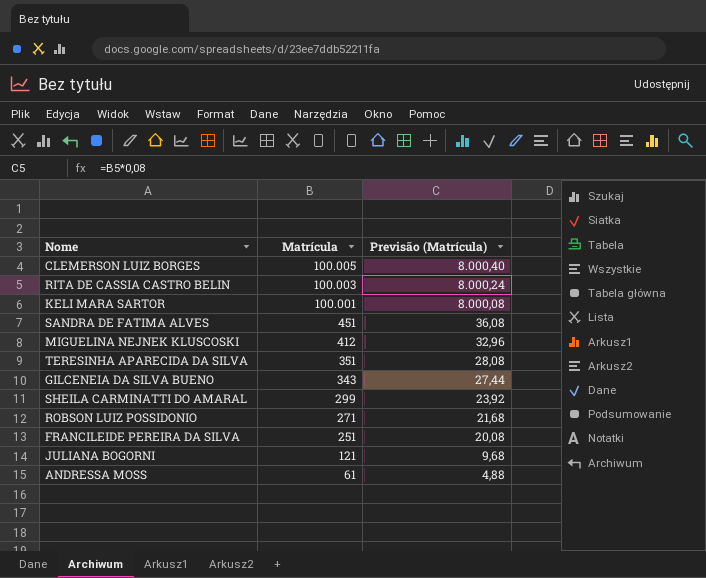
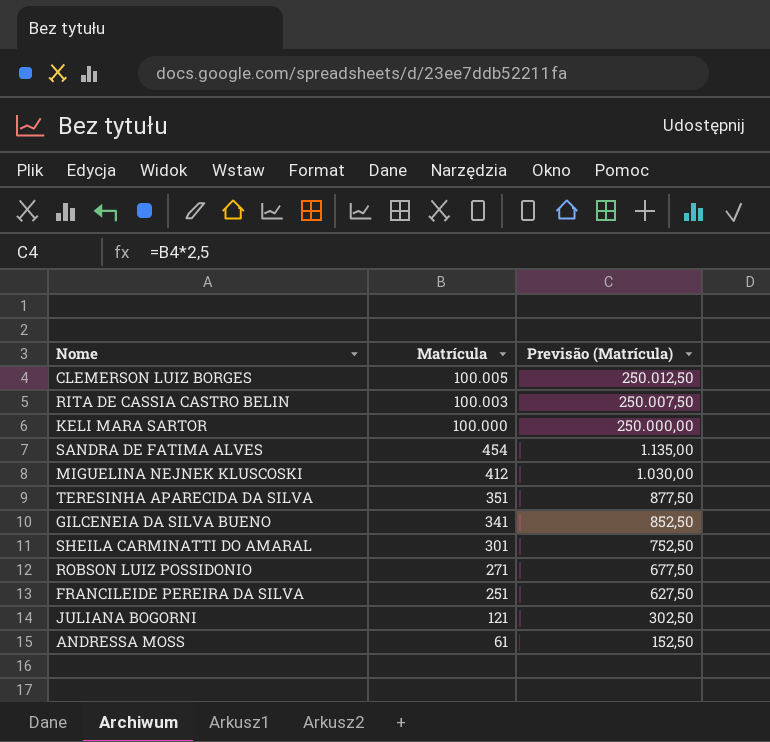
column Previsão (Matrícula) | formula: [Matrícula] * 0,08 -> [Matrícula] * 2,5
KELI MARA SARTOR | Matrícula: 100.001 -> 100.000
SANDRA DE FATIMA ALVES | Matrícula: 451 -> 454
GILCENEIA DA SILVA BUENO | Matrícula: 343 -> 341
SHEILA CARMINATTI DO AMARAL | Matrícula: 299 -> 301

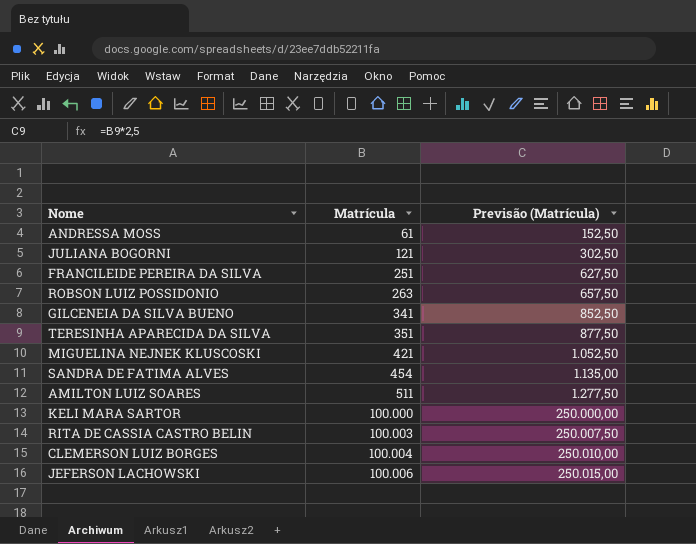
row order: Matrícula descending -> Matrícula ascending
row SHEILA CARMINATTI DO AMARAL: 301 | 752,50 -> none
ROBSON LUIZ POSSIDONIO | Matrícula: 271 -> 263
ROBSON LUIZ POSSIDONIO | Previsão (Matrícula): 677,50 -> 657,50
MIGUELINA NEJNEK KLUSCOSKI | Matrícula: 412 -> 421
MIGUELINA NEJNEK KLUSCOSKI | Previsão (Matrícula): 1.030,00 -> 1.052,50
row AMILTON LUIZ SOARES: none -> 511 | 1.277,50
CLEMERSON LUIZ BORGES | Matrícula: 100.005 -> 100.004
CLEMERSON LUIZ BORGES | Previsão (Matrícula): 250.012,50 -> 250.010,00
row JEFERSON LACHOWSKI: none -> 100.006 | 250.015,00

